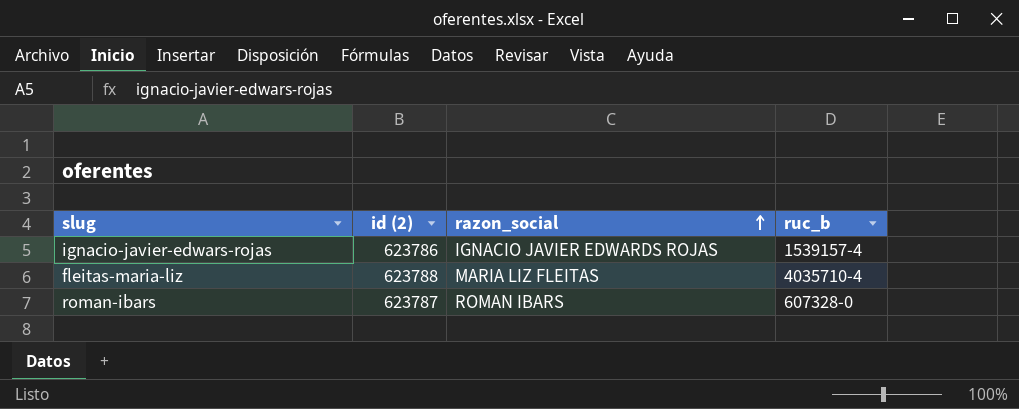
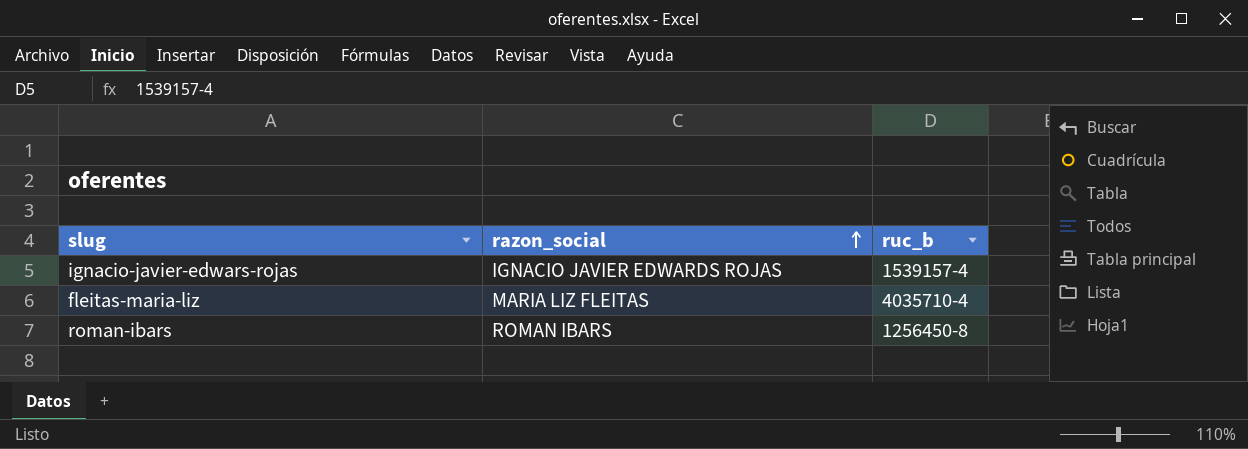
column id (2) | position: 2 -> none
roman-ibars | ruc_b: 607328-0 -> 1256450-8

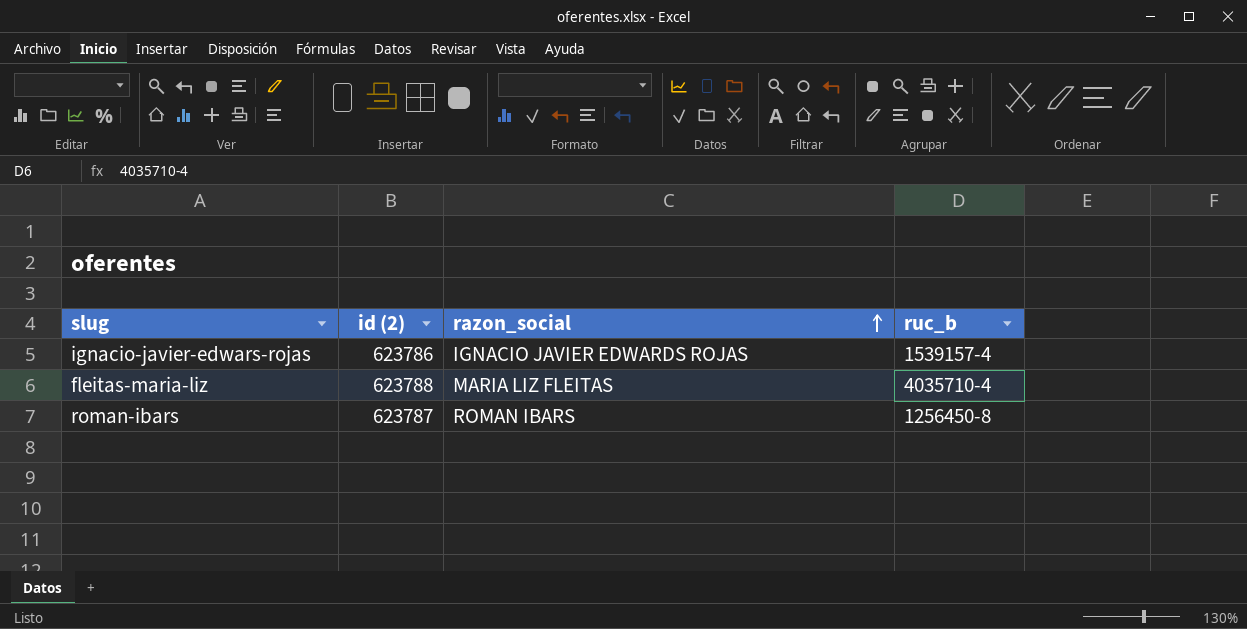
column id (2) | position: none -> 2

